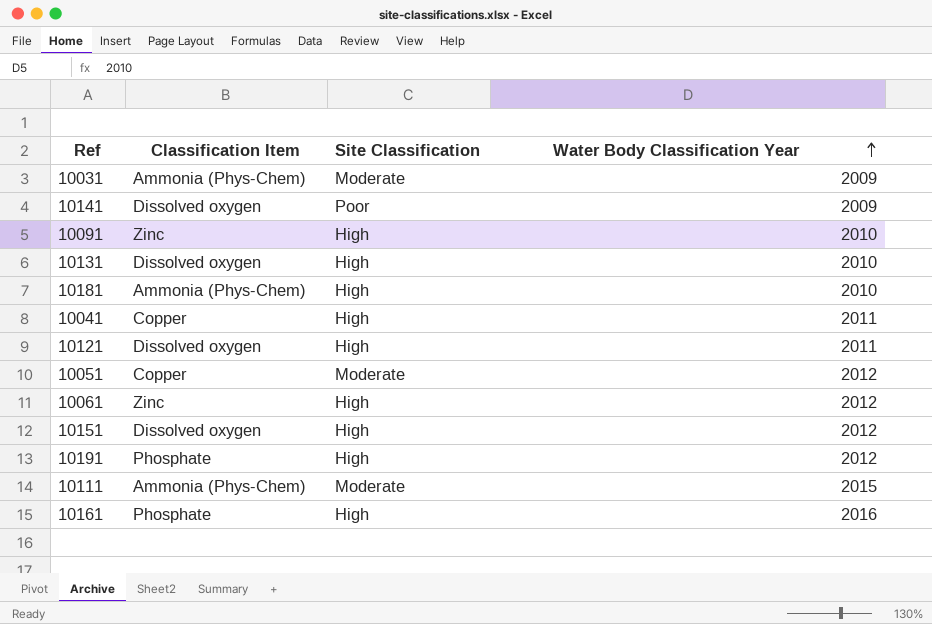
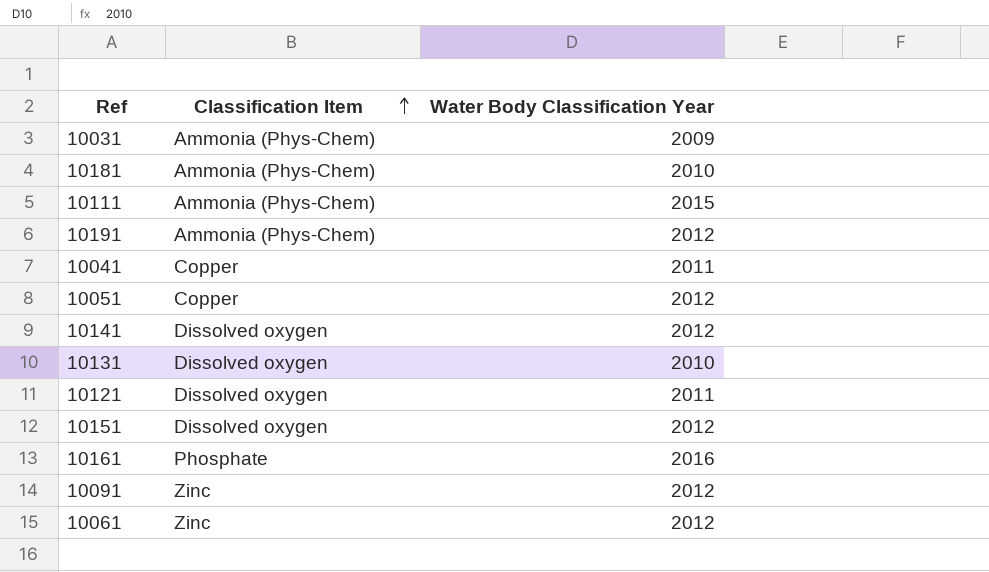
row order: Water Body Classification Year ascending -> Classification Item ascending
column Site Classification | position: 3 -> none
10191 | Classification Item: Phosphate -> Ammonia (Phys-Chem)
10141 | Water Body Classification Year: 2009 -> 2012
10091 | Water Body Classification Year: 2010 -> 2012

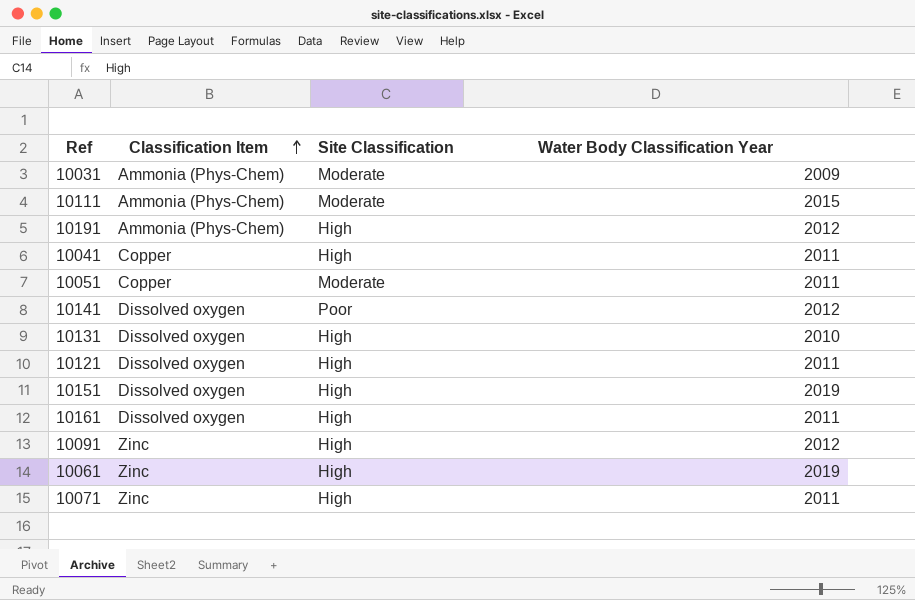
column Site Classification | position: none -> 3
row 10181: Ammonia (Phys-Chem) | 2010 -> none
10051 | Water Body Classification Year: 2012 -> 2011
10151 | Water Body Classification Year: 2012 -> 2019
10161 | Classification Item: Phosphate -> Dissolved oxygen
10161 | Water Body Classification Year: 2016 -> 2011
10061 | Water Body Classification Year: 2012 -> 2019
row 10071: none -> Zinc | High | 2011

